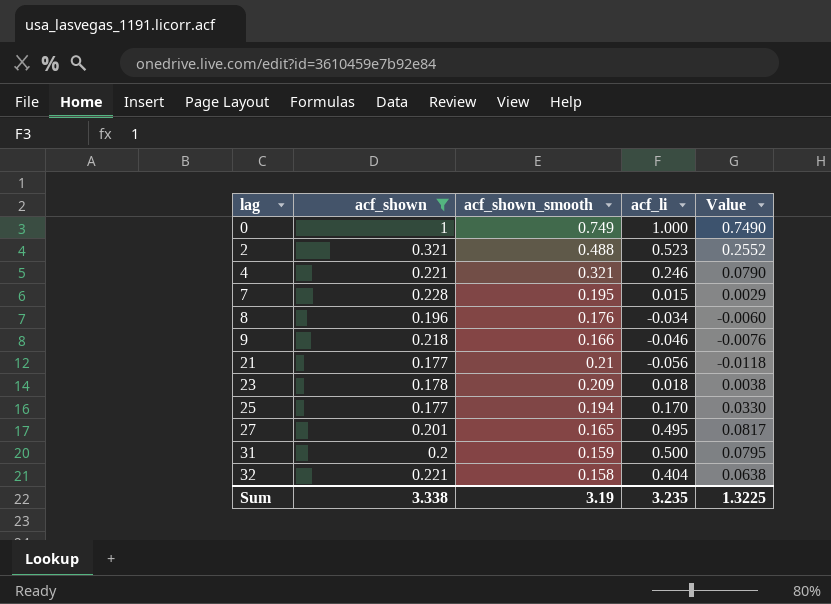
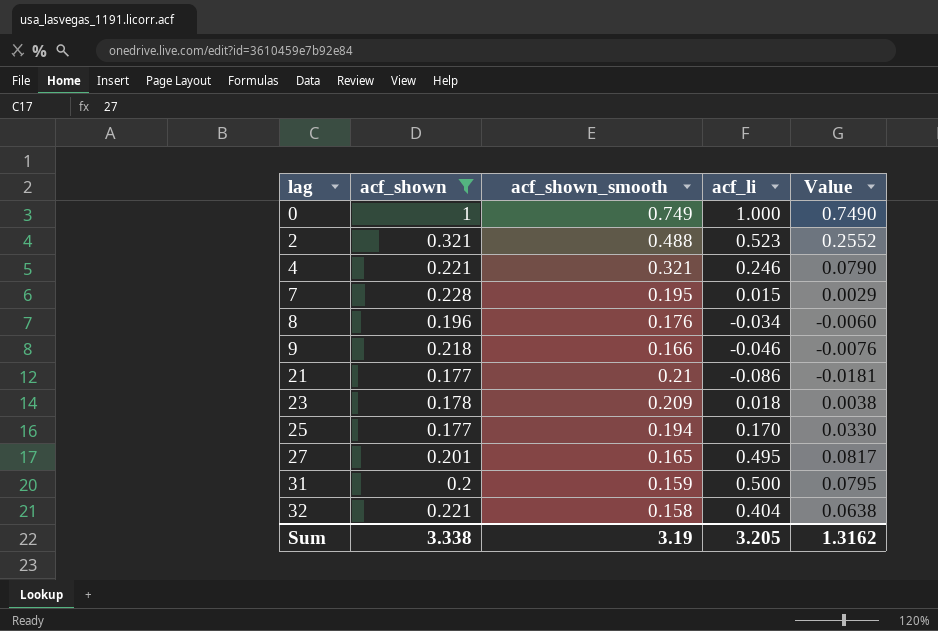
21 | acf_li: -0.056 -> -0.086
21 | Value: -0.0118 -> -0.0181
Sum | acf_li: 3.235 -> 3.205
Sum | Value: 1.3225 -> 1.3162

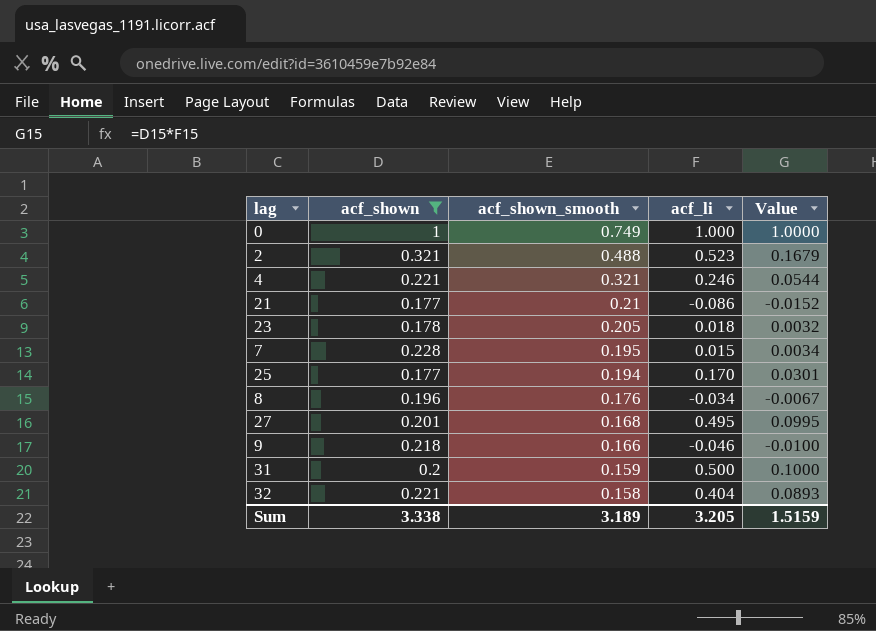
row order: lag ascending -> acf_shown_smooth descending
column Value | formula: [acf_shown_smooth] * [acf_li] -> [acf_shown] * [acf_li]
23 | acf_shown_smooth: 0.209 -> 0.205
27 | acf_shown_smooth: 0.165 -> 0.168
Sum | acf_shown_smooth: 3.19 -> 3.189
Sum | Value: 1.3162 -> 1.5159

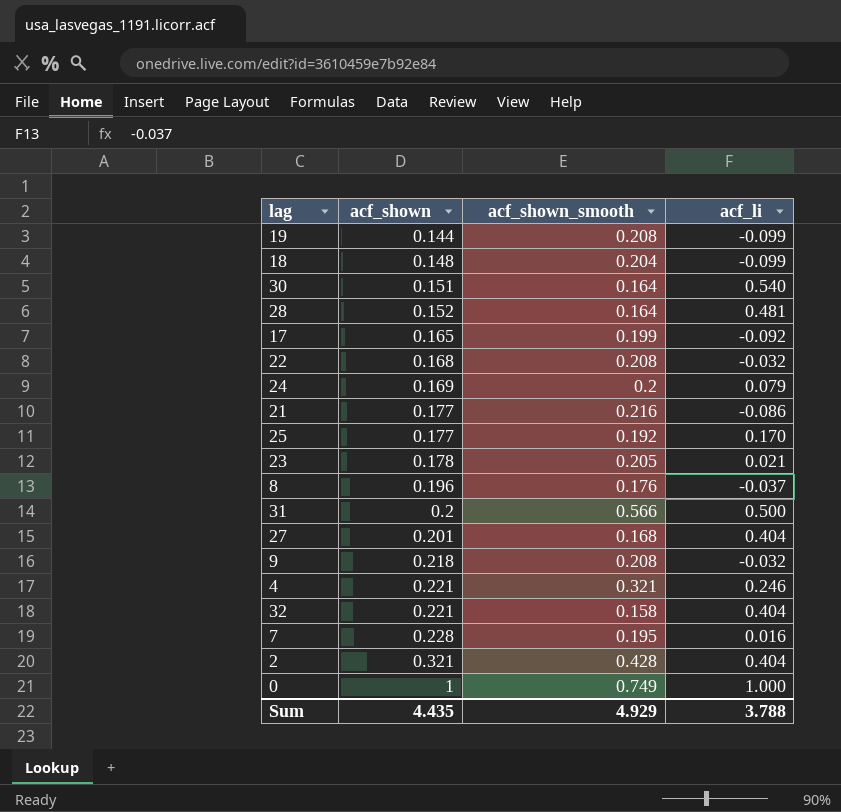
filter: acf_shown >= 0.177 -> none
row order: acf_shown_smooth descending -> acf_shown ascending
column Value | formula: [acf_shown] * [acf_li] -> none
21 | acf_shown_smooth: 0.21 -> 0.216
25 | acf_shown_smooth: 0.194 -> 0.192
23 | acf_li: 0.018 -> 0.021
8 | acf_li: -0.034 -> -0.037
31 | acf_shown_smooth: 0.159 -> 0.566
27 | acf_li: 0.495 -> 0.404
9 | acf_shown_smooth: 0.166 -> 0.208
9 | acf_li: -0.046 -> -0.032
7 | acf_li: 0.015 -> 0.016
2 | acf_shown_smooth: 0.488 -> 0.428
2 | acf_li: 0.523 -> 0.404
Sum | acf_shown: 3.338 -> 4.435
Sum | acf_shown_smooth: 3.189 -> 4.929
Sum | acf_li: 3.205 -> 3.788

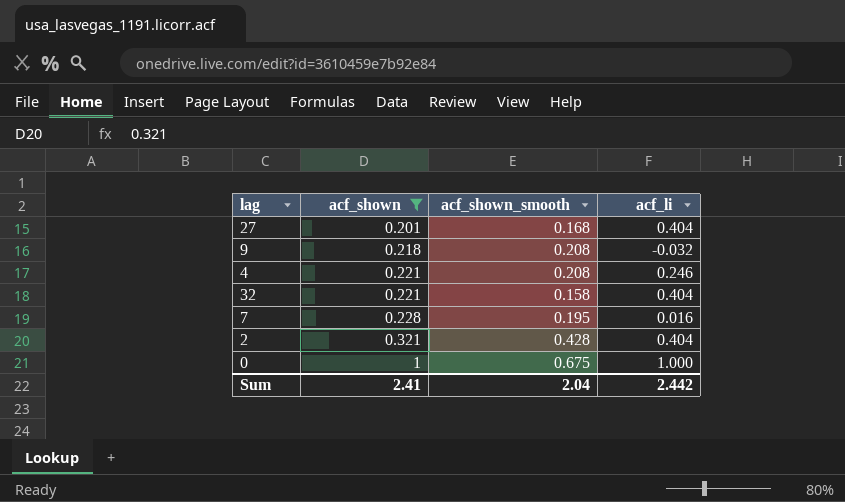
filter: none -> acf_shown >= 0.201
4 | acf_shown_smooth: 0.321 -> 0.208
0 | acf_shown_smooth: 0.749 -> 0.675
Sum | acf_shown: 4.435 -> 2.41
Sum | acf_shown_smooth: 4.929 -> 2.04
Sum | acf_li: 3.788 -> 2.442

